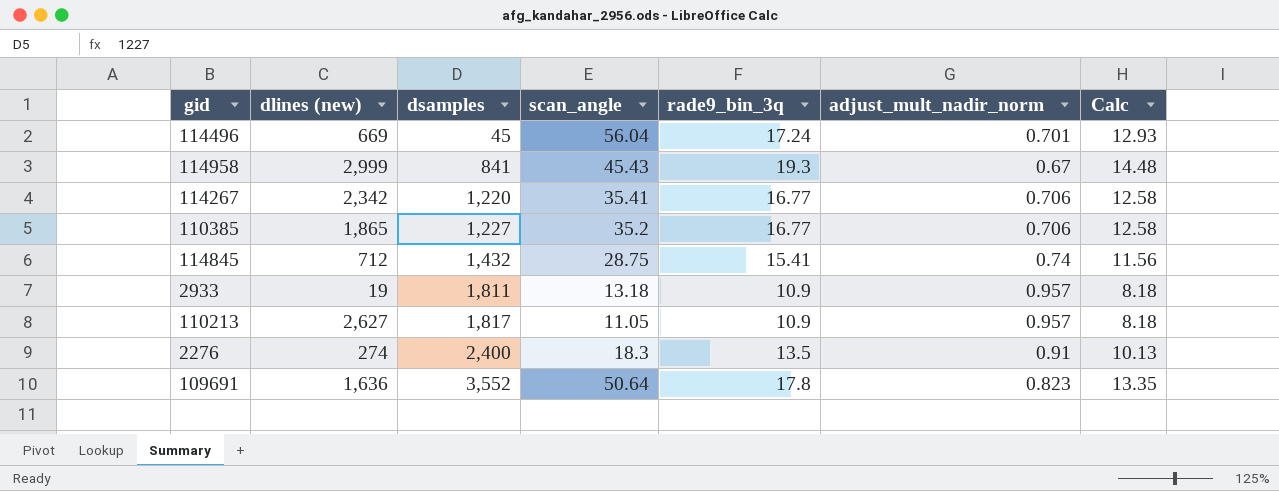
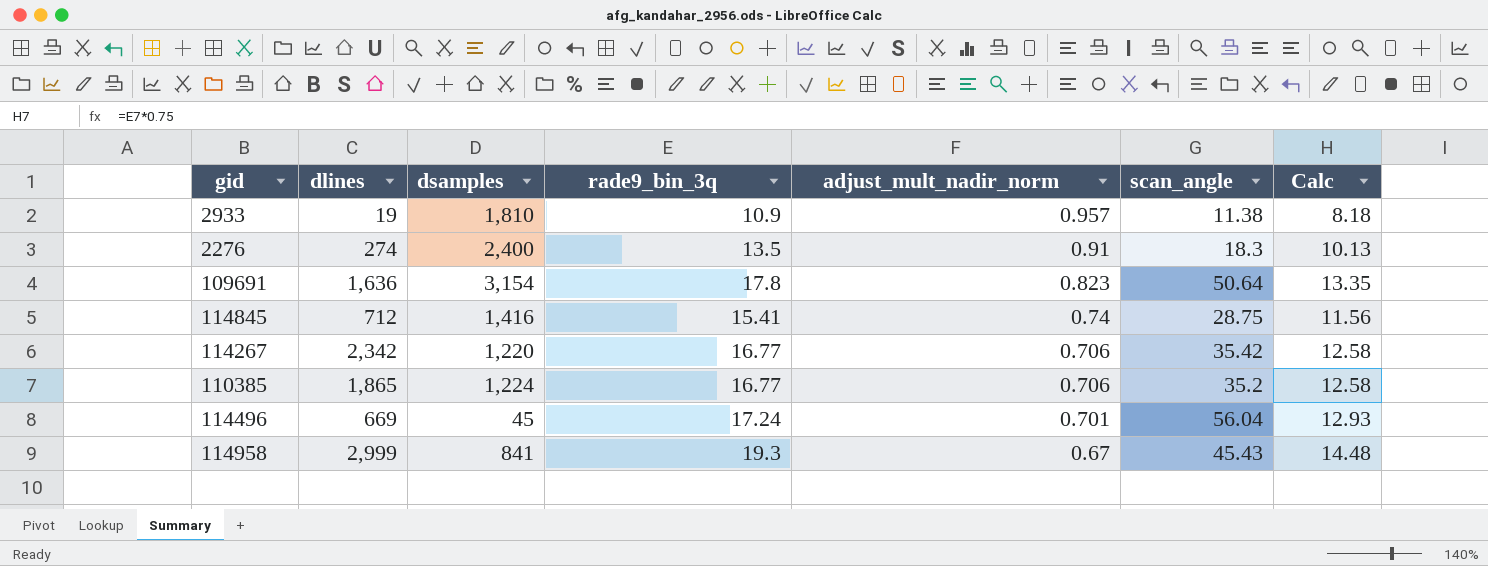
row order: dsamples ascending -> adjust_mult_nadir_norm descending
column name: dlines (new) -> dlines
column scan_angle | position: 4 -> 6
row 110213: 2,627 | 1,817 | 11.05 | 10.9 | 0.957 | 8.18 -> none
2933 | dsamples: 1,811 -> 1,810
2933 | scan_angle: 13.18 -> 11.38
109691 | dsamples: 3,552 -> 3,154
114845 | dsamples: 1,432 -> 1,416
114267 | scan_angle: 35.41 -> 35.42
110385 | dsamples: 1,227 -> 1,224

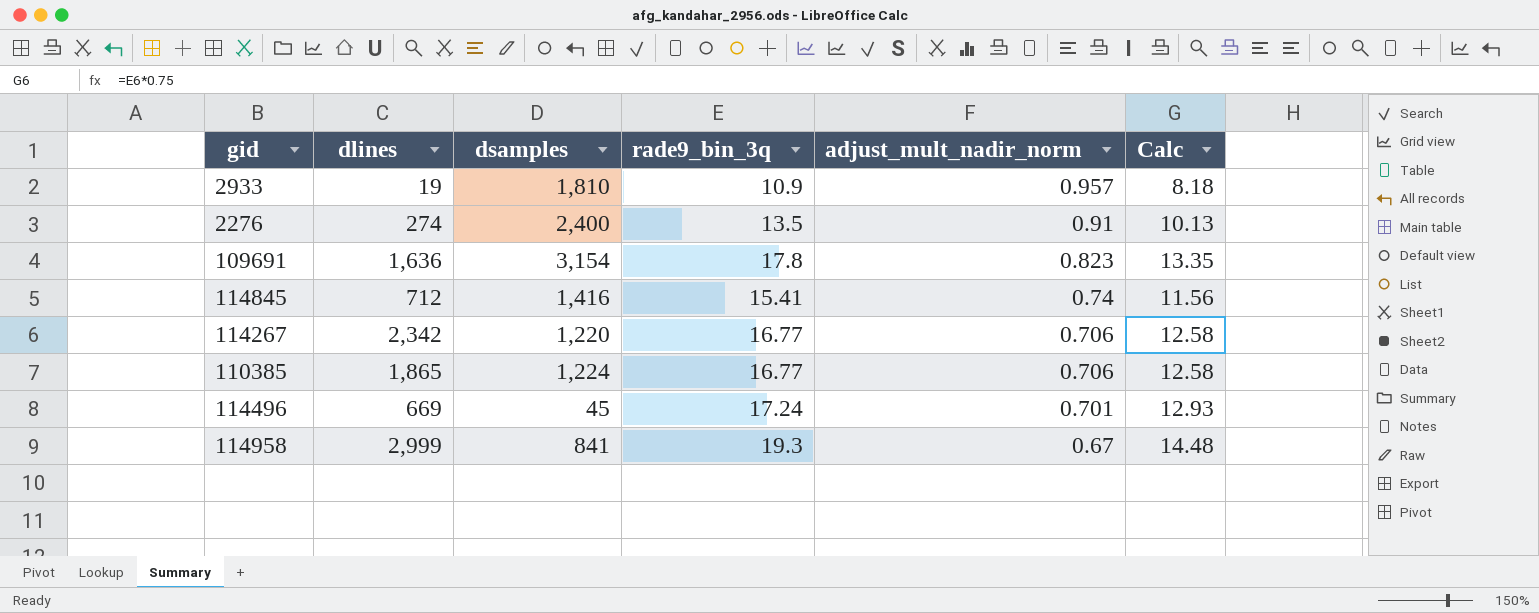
column scan_angle | position: 6 -> none

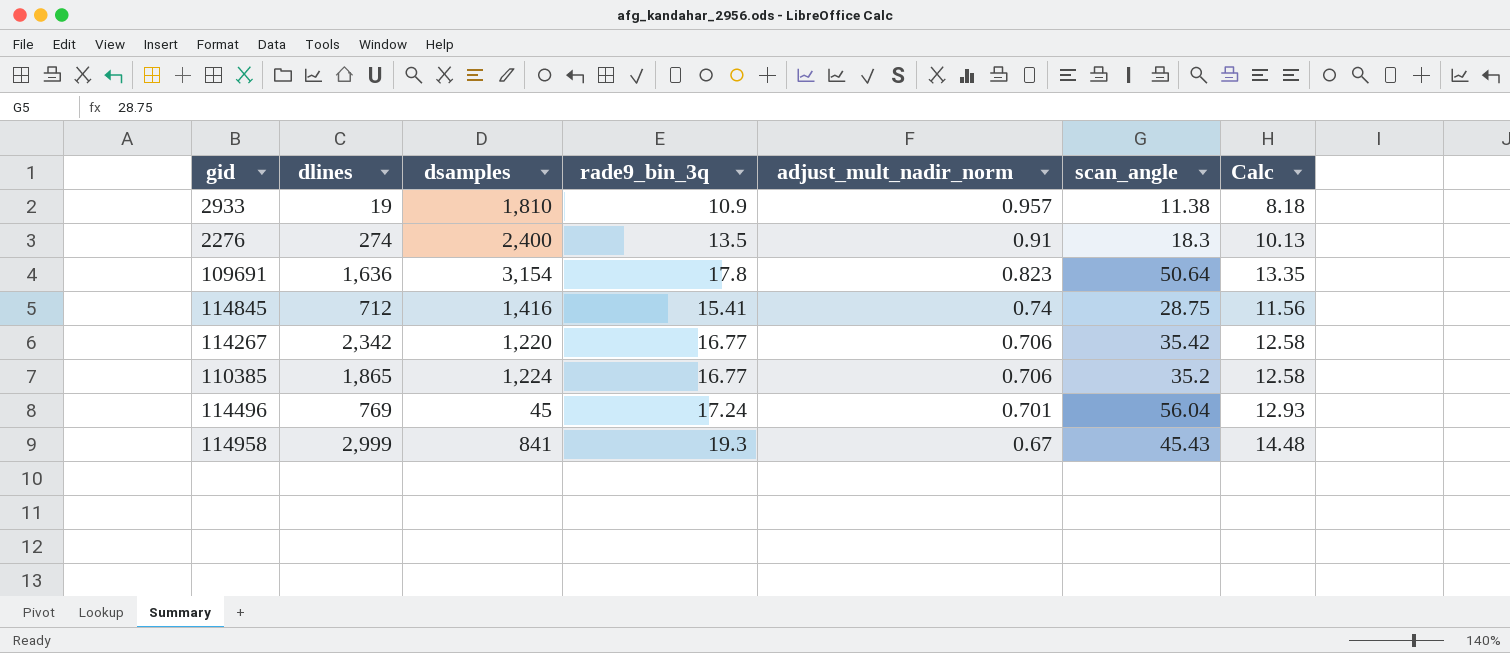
column scan_angle | position: none -> 6
114496 | dlines: 669 -> 769

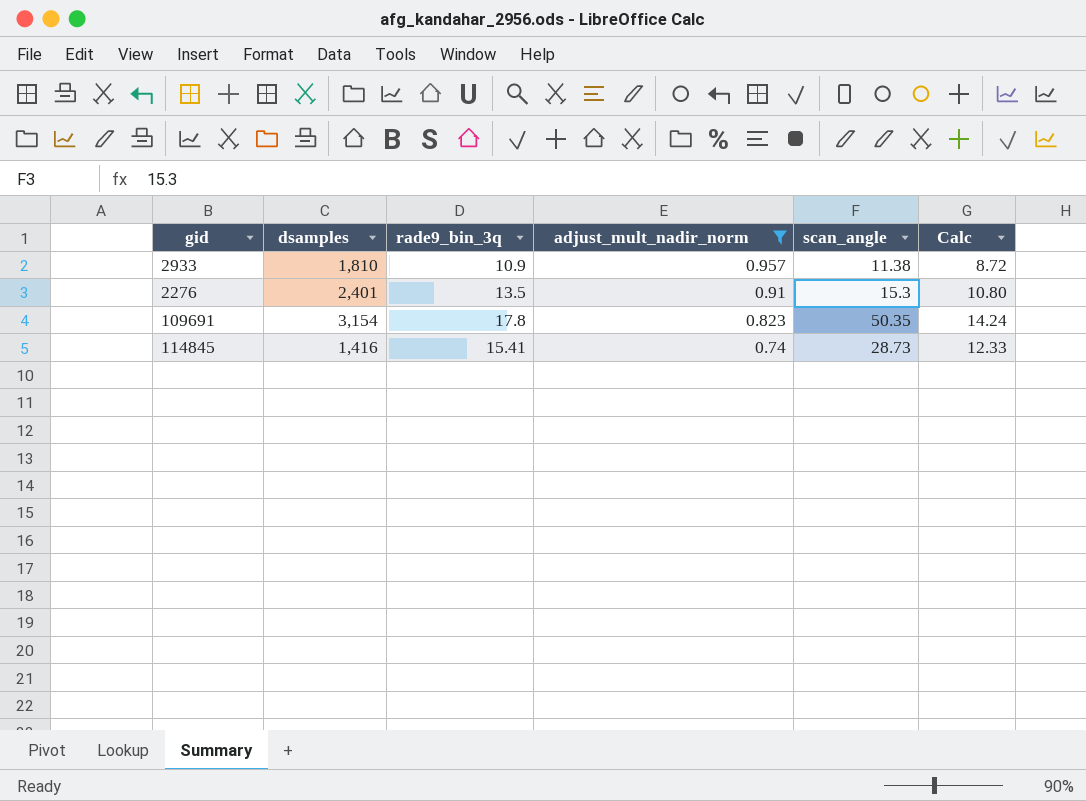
filter: none -> adjust_mult_nadir_norm >= 0.74
column dlines | position: 2 -> none
column Calc | formula: [rade9_bin_3q] * 0.75 -> [rade9_bin_3q] * 0.8
2276 | dsamples: 2,400 -> 2,401
2276 | scan_angle: 18.3 -> 15.3
109691 | scan_angle: 50.64 -> 50.35
114845 | scan_angle: 28.75 -> 28.73

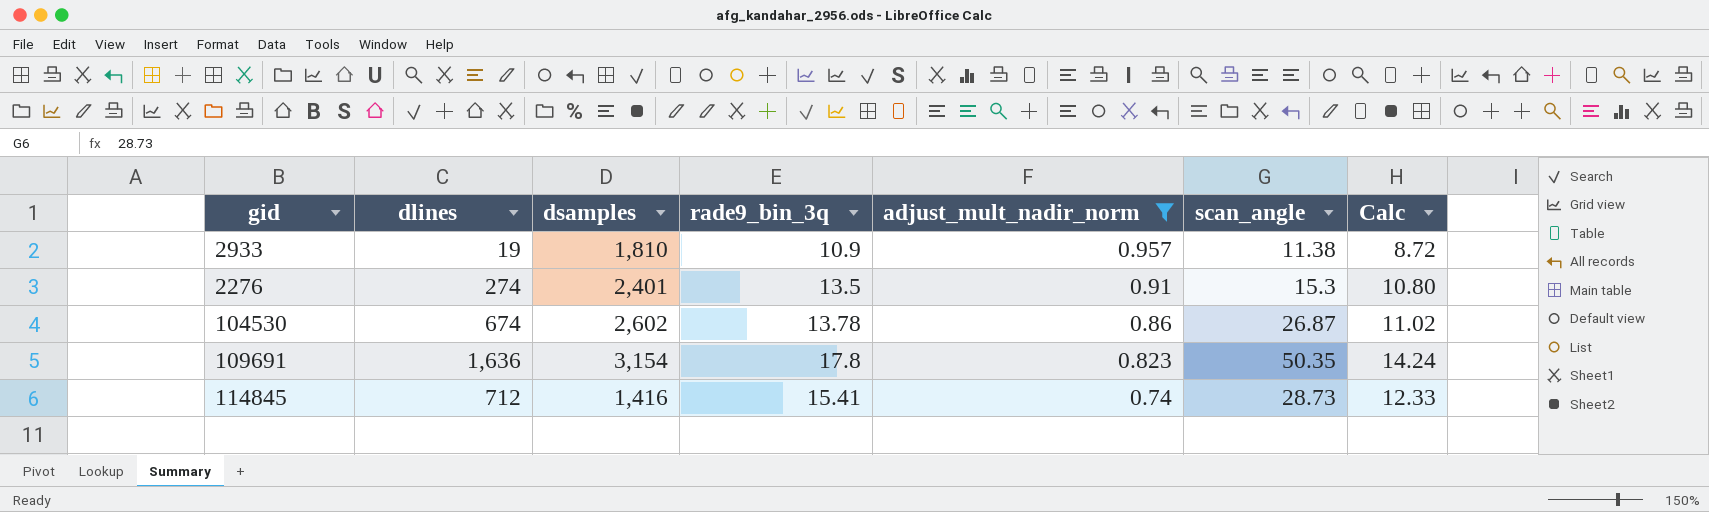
column dlines | position: none -> 2
row 104530: none -> 674 | 2,602 | 13.78 | 0.86 | 26.87 | 11.02

